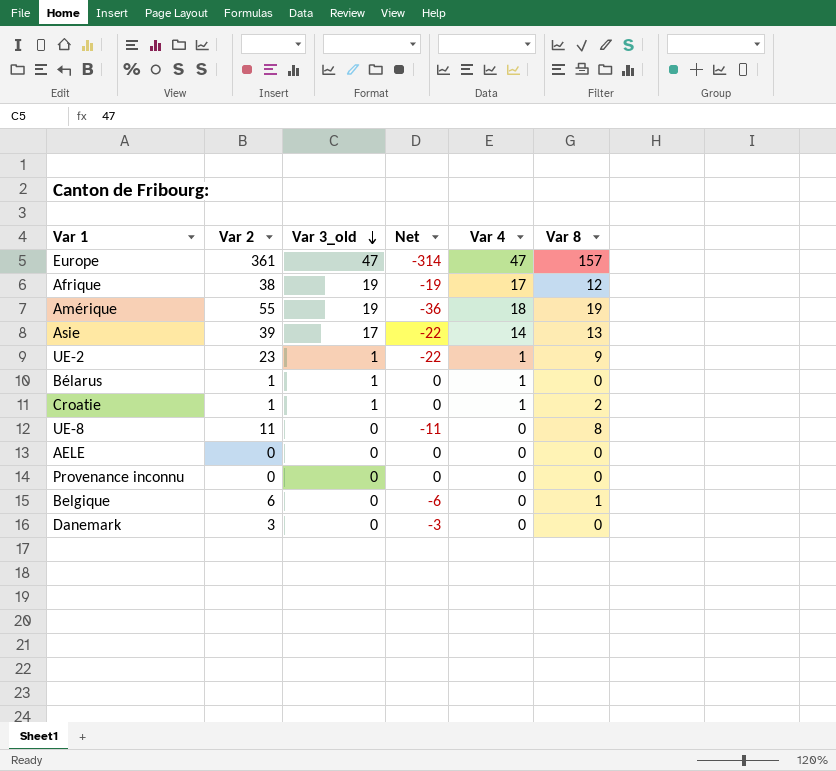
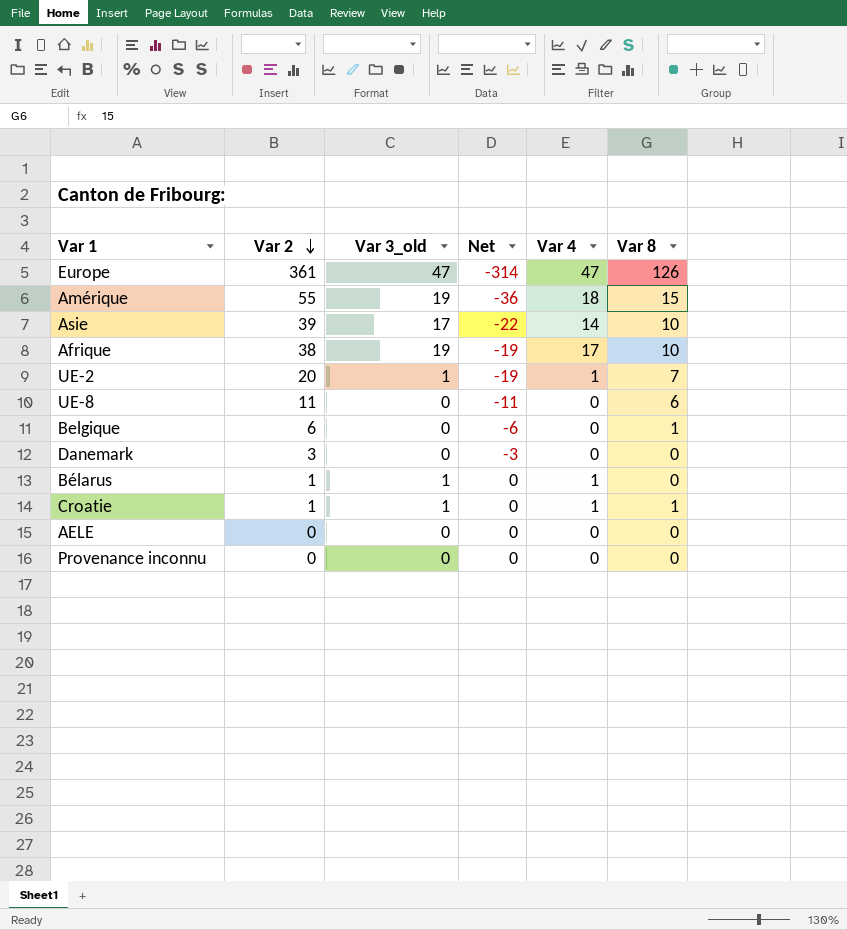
row order: Var 3_old descending -> Var 2 descending
Europe | Var 8: 157 -> 126
Amérique | Var 8: 19 -> 15
Asie | Var 8: 13 -> 10
Afrique | Var 8: 12 -> 10
UE-2 | Var 2: 23 -> 20
UE-2 | Net: -22 -> -19
UE-2 | Var 8: 9 -> 7
UE-8 | Var 8: 8 -> 6
Croatie | Var 8: 2 -> 1

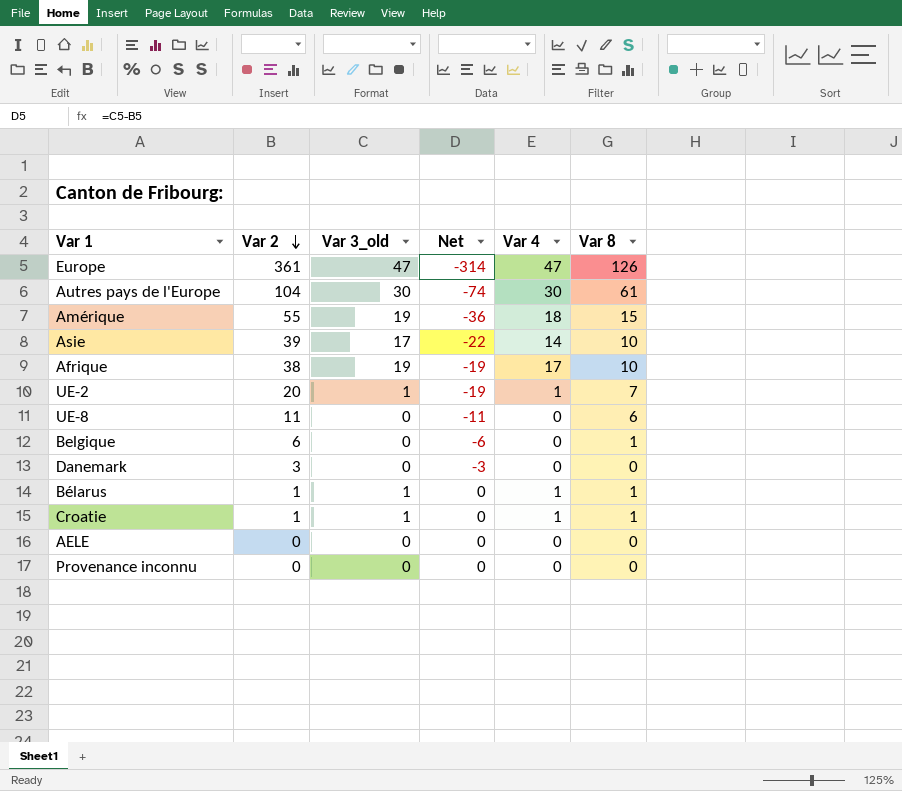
row Autres pays de l'Europe: none -> 104 | 30 | -74 | 30 | 61
Bélarus | Var 8: 0 -> 1

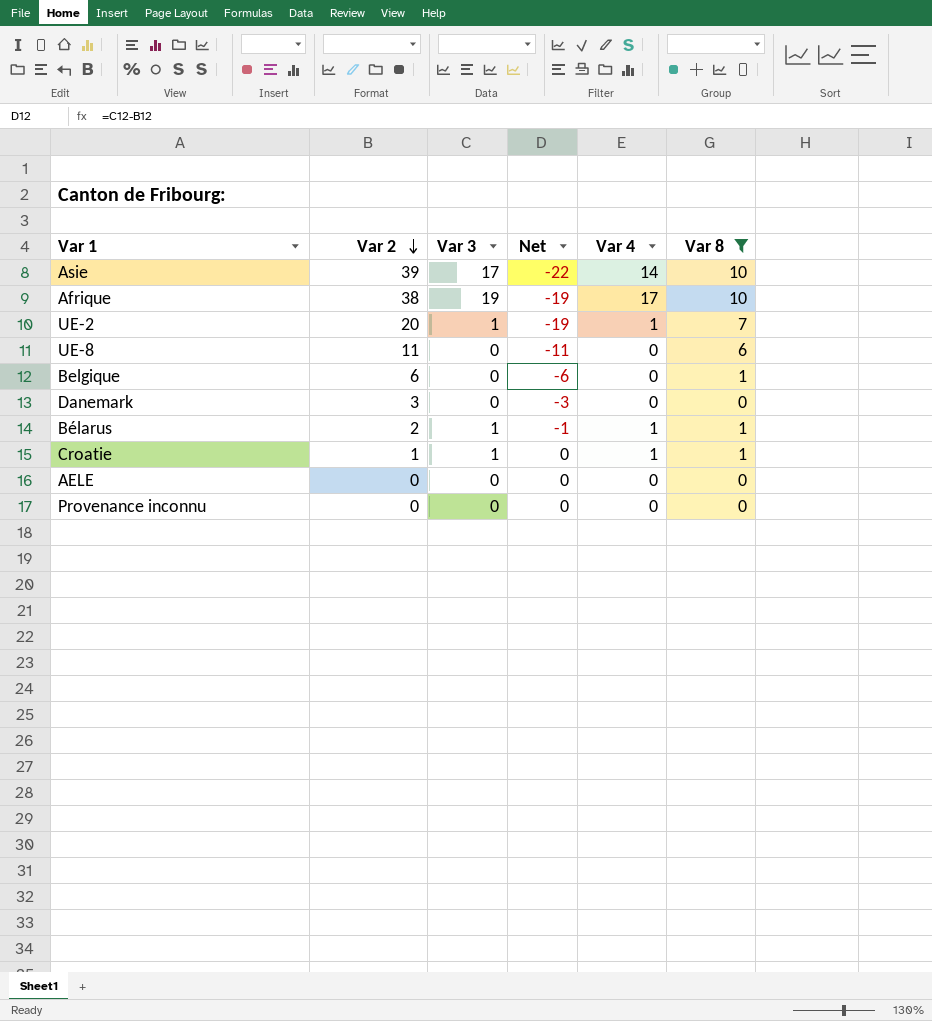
filter: none -> Var 8 <= 10
column name: Var 3_old -> Var 3
Bélarus | Var 2: 1 -> 2
Bélarus | Net: 0 -> -1

